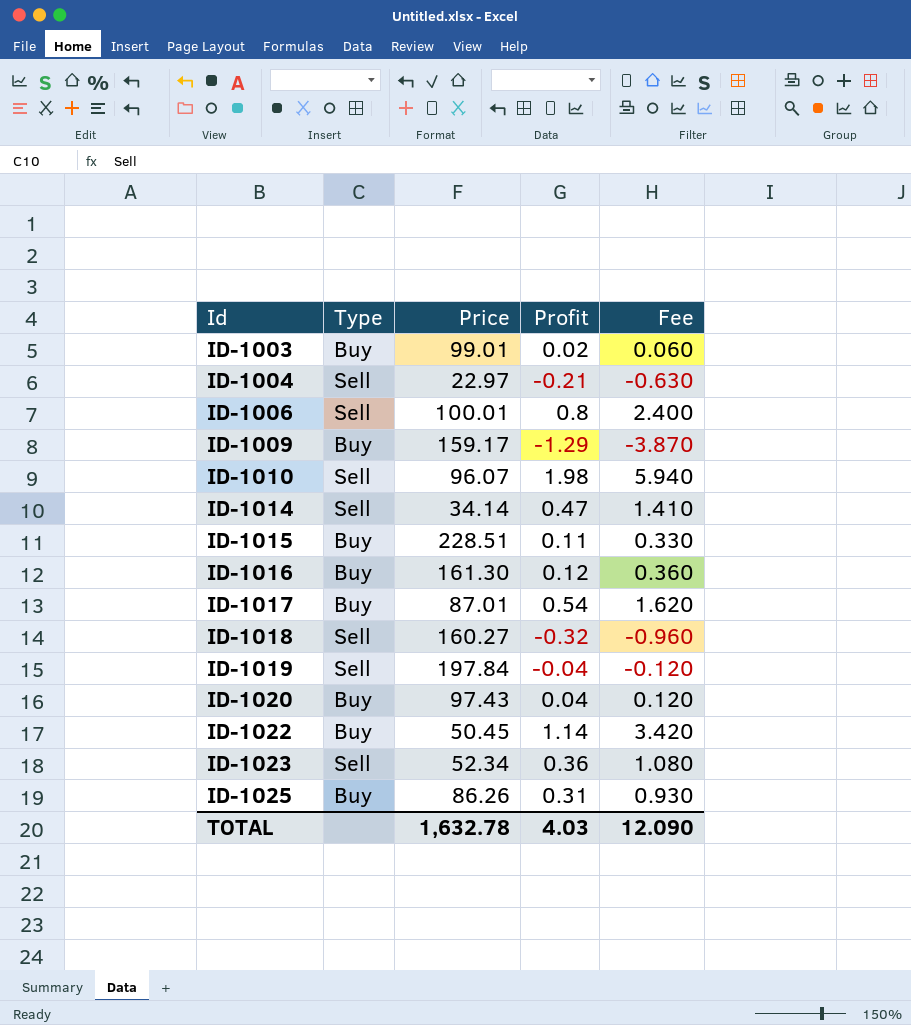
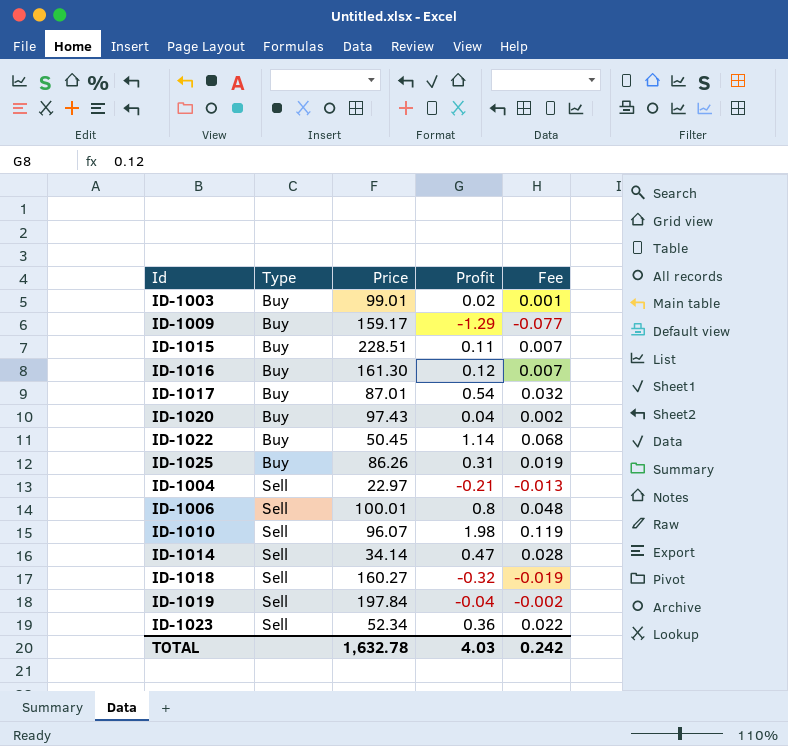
row order: Id ascending -> Type ascending
column Fee | formula: [Profit] * 3 -> [Profit] * 0.06
TOTAL | Fee: 12.090 -> 0.242

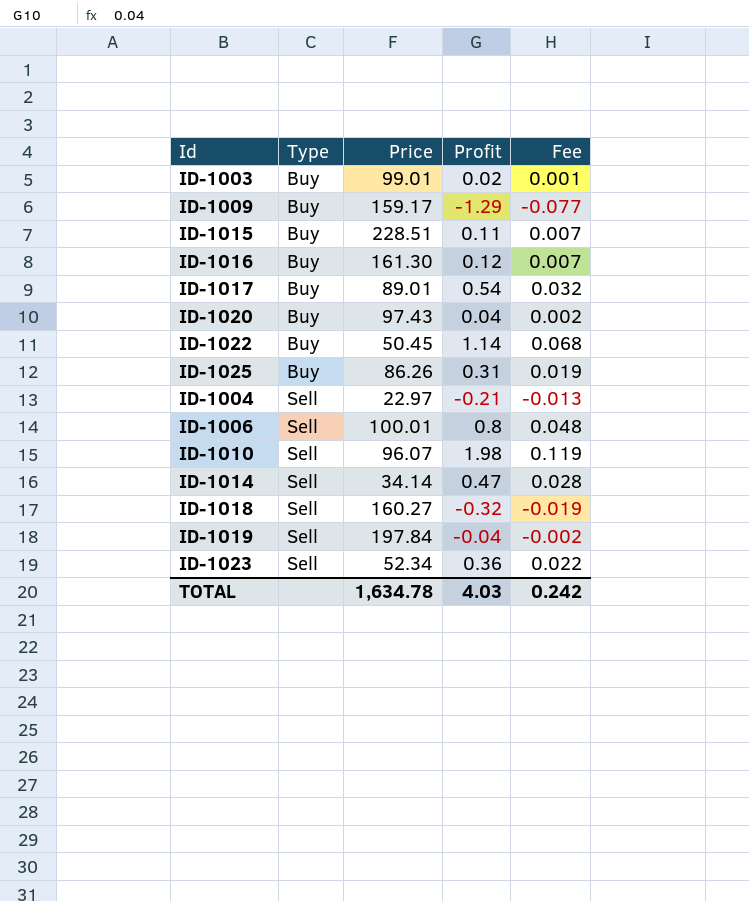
ID-1017 | Price: 87.01 -> 89.01
TOTAL | Price: 1,632.78 -> 1,634.78

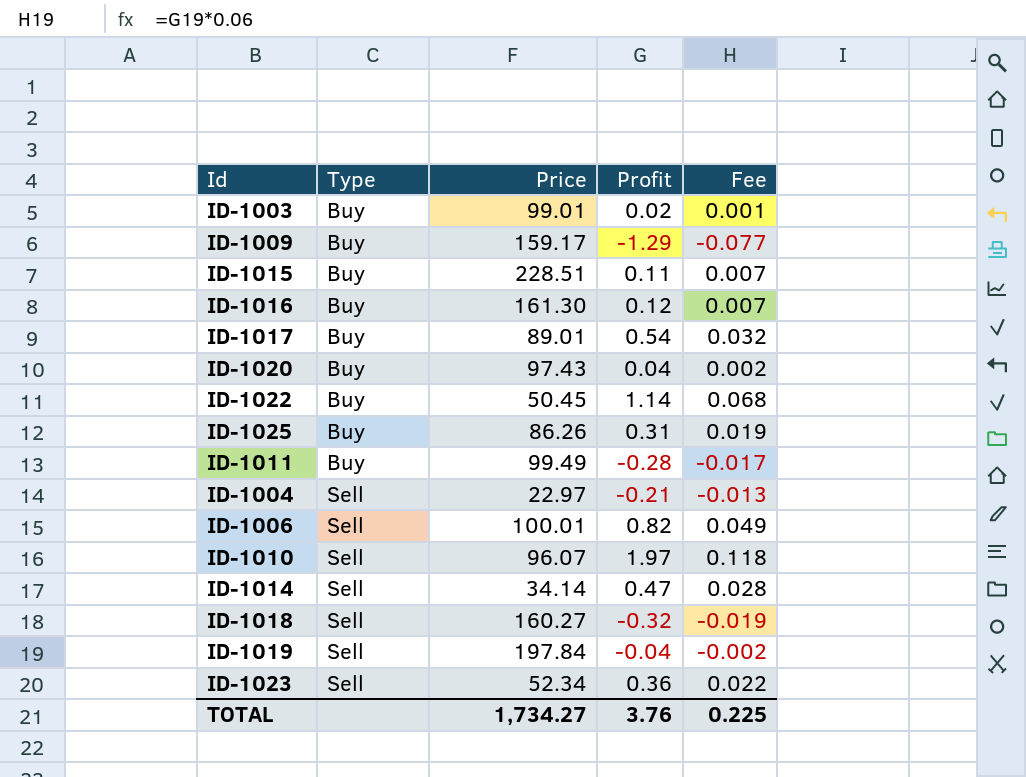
row ID-1011: none -> Buy | 99.49 | -0.28 | -0.017
ID-1006 | Profit: 0.8 -> 0.82
ID-1006 | Fee: 0.048 -> 0.049
ID-1010 | Profit: 1.98 -> 1.97
ID-1010 | Fee: 0.119 -> 0.118
TOTAL | Price: 1,634.78 -> 1,734.27
TOTAL | Profit: 4.03 -> 3.76
TOTAL | Fee: 0.242 -> 0.225

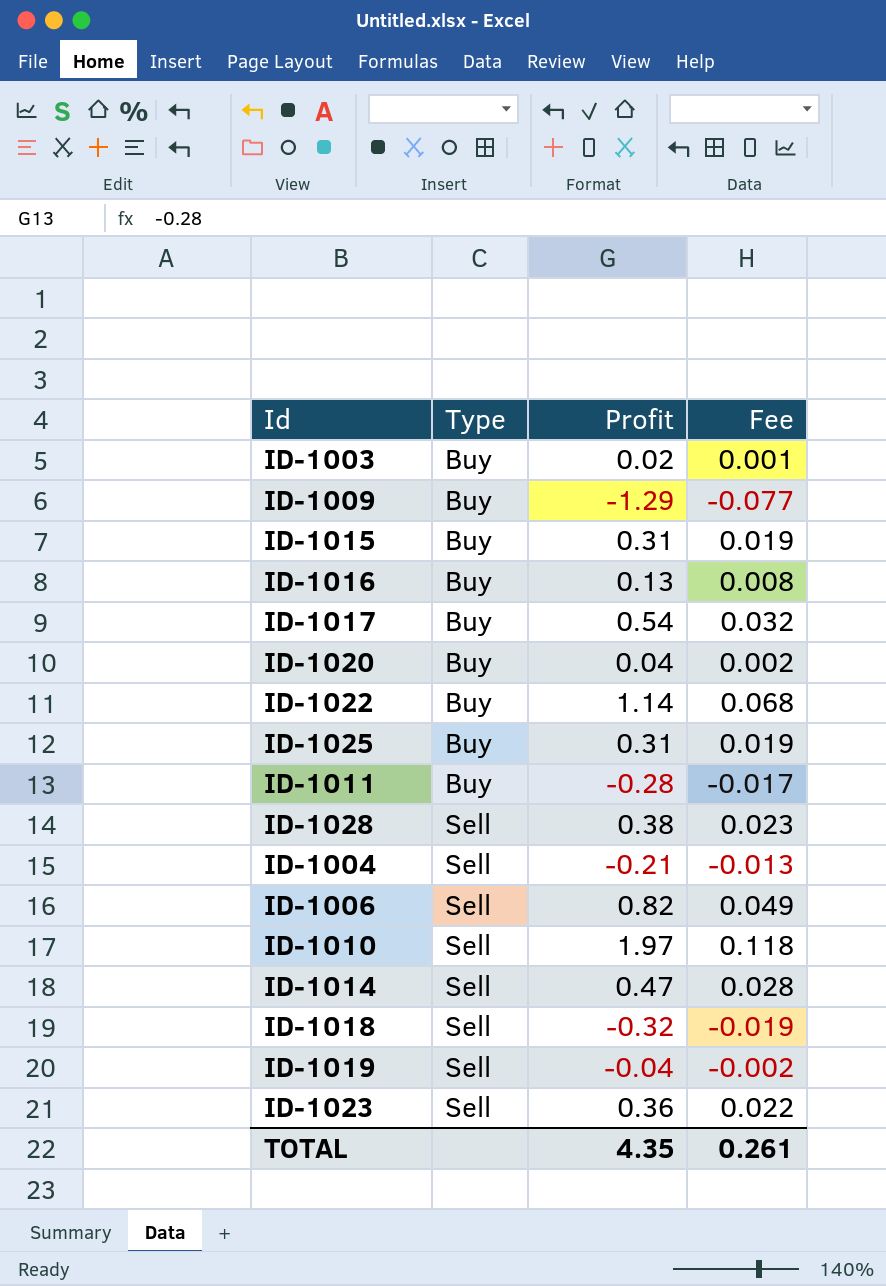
column Price | position: 3 -> none
ID-1015 | Profit: 0.11 -> 0.31
ID-1015 | Fee: 0.007 -> 0.019
ID-1016 | Profit: 0.12 -> 0.13
ID-1016 | Fee: 0.007 -> 0.008
row ID-1028: none -> Sell | 0.38 | 0.023
TOTAL | Profit: 3.76 -> 4.35
TOTAL | Fee: 0.225 -> 0.261

